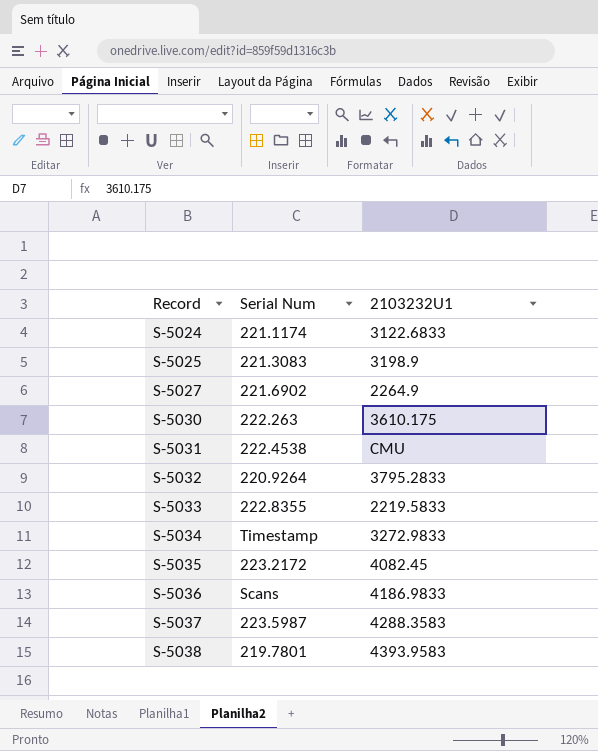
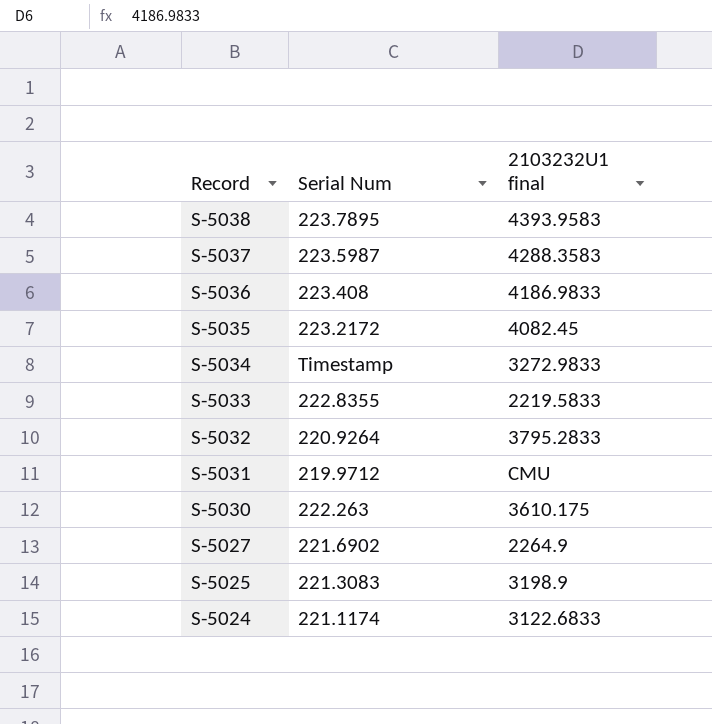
row order: Record ascending -> Record descending
column name: 2103232U1 -> 2103232U1 final
S-5038 | Serial Num: 219.7801 -> 223.7895
S-5036 | Serial Num: Scans -> 223.408
S-5031 | Serial Num: 222.4538 -> 219.9712

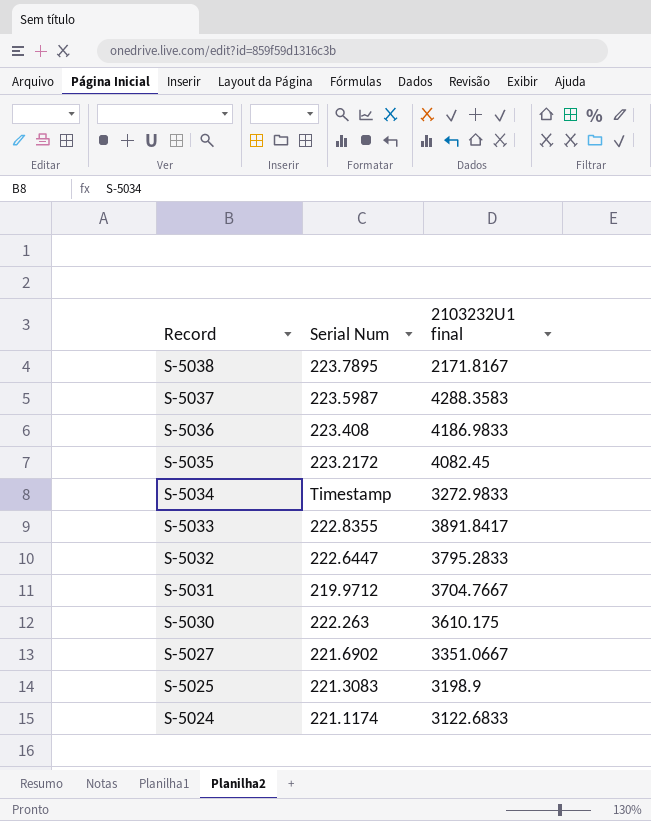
S-5038 | 2103232U1 final: 4393.9583 -> 2171.8167
S-5033 | 2103232U1 final: 2219.5833 -> 3891.8417
S-5032 | Serial Num: 220.9264 -> 222.6447
S-5031 | 2103232U1 final: CMU -> 3704.7667
S-5027 | 2103232U1 final: 2264.9 -> 3351.0667

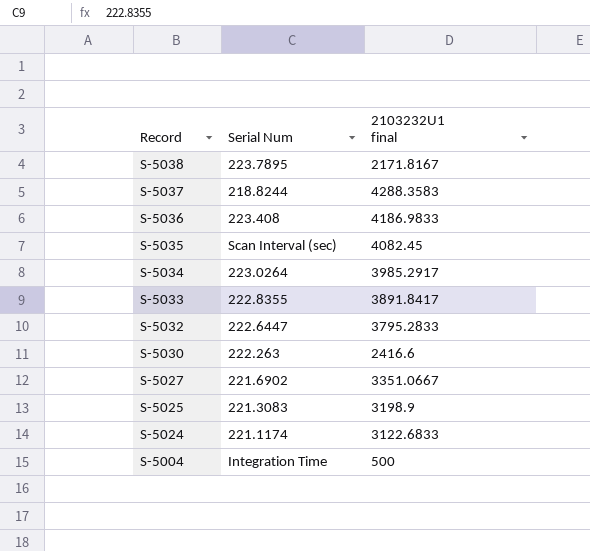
row S-5031: 219.9712 | 3704.7667 -> none
S-5037 | Serial Num: 223.5987 -> 218.8244
S-5035 | Serial Num: 223.2172 -> Scan Interval (sec)
S-5034 | Serial Num: Timestamp -> 223.0264
S-5034 | 2103232U1 final: 3272.9833 -> 3985.2917
S-5030 | 2103232U1 final: 3610.175 -> 2416.6
row S-5004: none -> Integration Time | 500

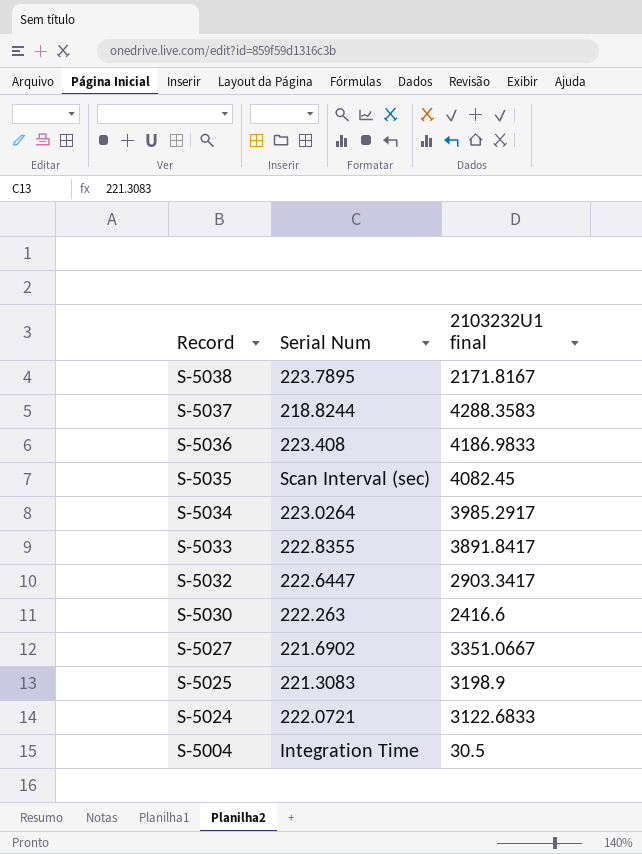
S-5032 | 2103232U1 final: 3795.2833 -> 2903.3417
S-5024 | Serial Num: 221.1174 -> 222.0721
S-5004 | 2103232U1 final: 500 -> 30.5

